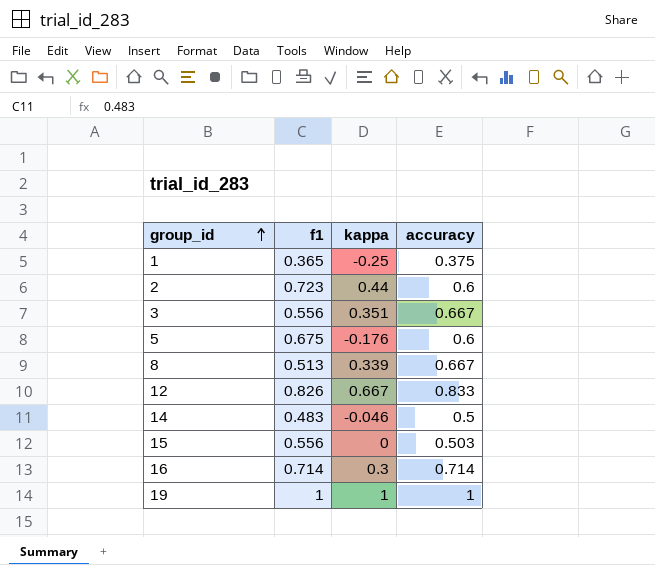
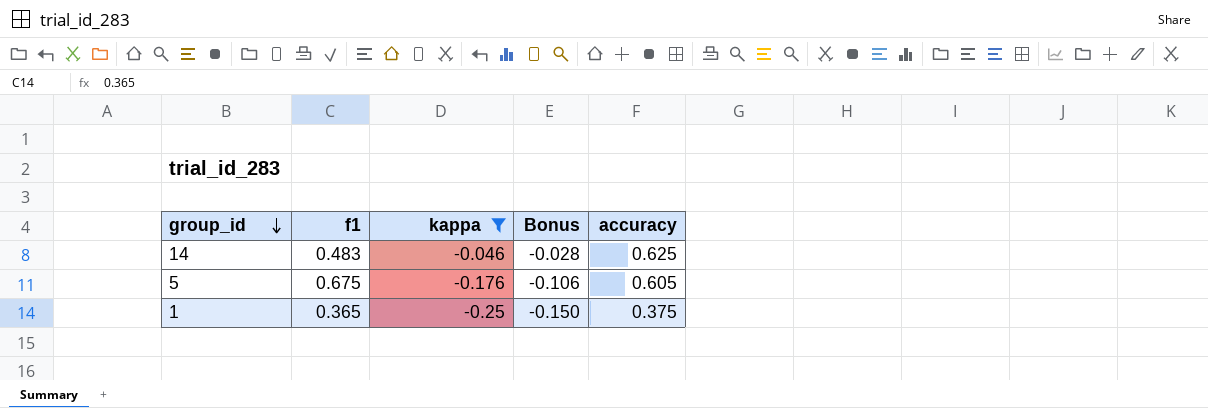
filter: none -> kappa <= -0.046
row order: group_id ascending -> group_id descending
column Bonus | formula: none -> [kappa] * 0.6
14 | accuracy: 0.5 -> 0.625
5 | accuracy: 0.6 -> 0.605

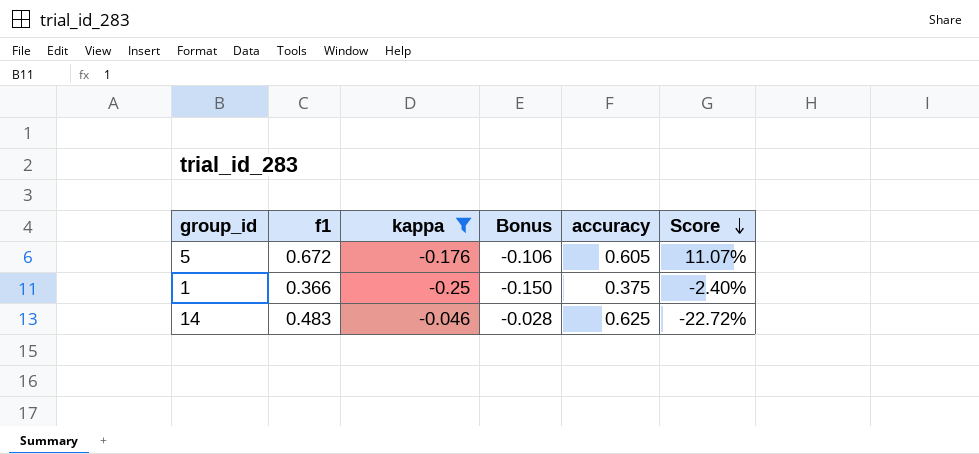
row order: group_id descending -> Score descending
column Score | formula: none -> ([f1] - [accuracy]) / [accuracy]
5 | f1: 0.675 -> 0.672
1 | f1: 0.365 -> 0.366

